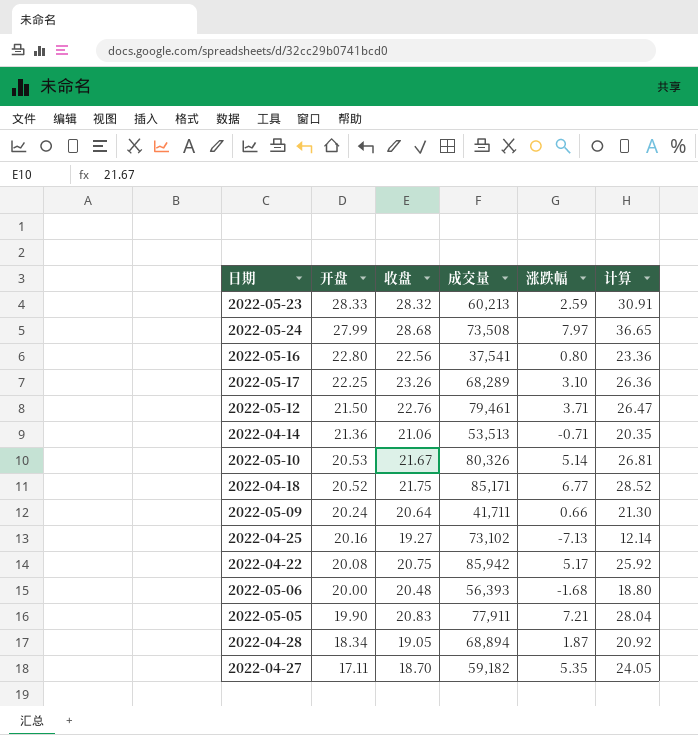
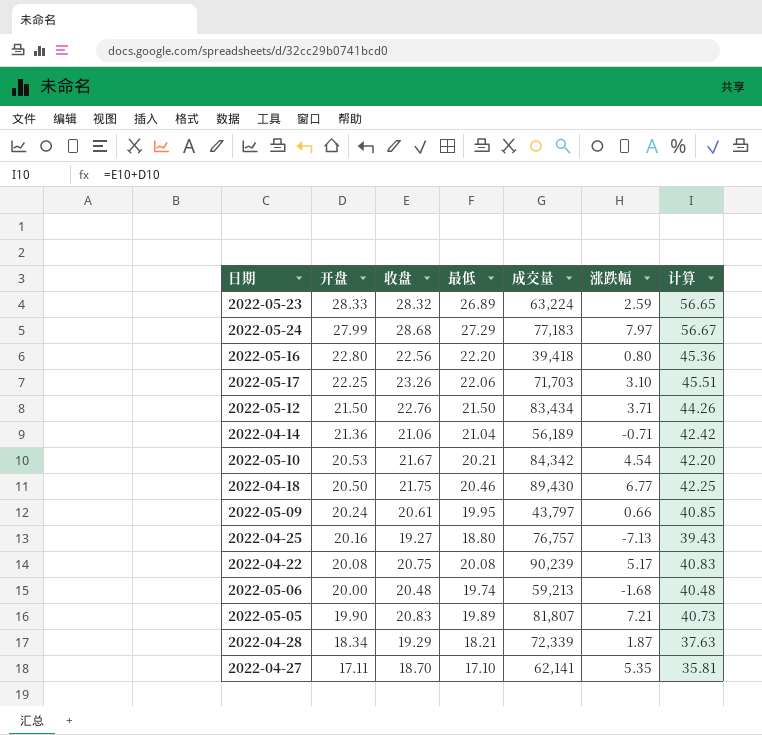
column 最低 | position: none -> 4
column 计算 | formula: [收盘] + [涨跌幅] -> [开盘] + [收盘]
2022-05-23 | 成交量: 60,213 -> 63,224
2022-05-24 | 成交量: 73,508 -> 77,183
2022-05-16 | 成交量: 37,541 -> 39,418
2022-05-17 | 成交量: 68,289 -> 71,703
2022-05-12 | 成交量: 79,461 -> 83,434
2022-04-14 | 成交量: 53,513 -> 56,189
2022-05-10 | 成交量: 80,326 -> 84,342
2022-05-10 | 涨跌幅: 5.14 -> 4.54
2022-04-18 | 开盘: 20.52 -> 20.50
2022-04-18 | 成交量: 85,171 -> 89,430
2022-05-09 | 收盘: 20.64 -> 20.61
2022-05-09 | 成交量: 41,711 -> 43,797
2022-04-25 | 成交量: 73,102 -> 76,757
2022-04-22 | 成交量: 85,942 -> 90,239
2022-05-06 | 成交量: 56,393 -> 59,213
2022-05-05 | 成交量: 77,911 -> 81,807
2022-04-28 | 收盘: 19.05 -> 19.29
2022-04-28 | 成交量: 68,894 -> 72,339
2022-04-27 | 成交量: 59,182 -> 62,141

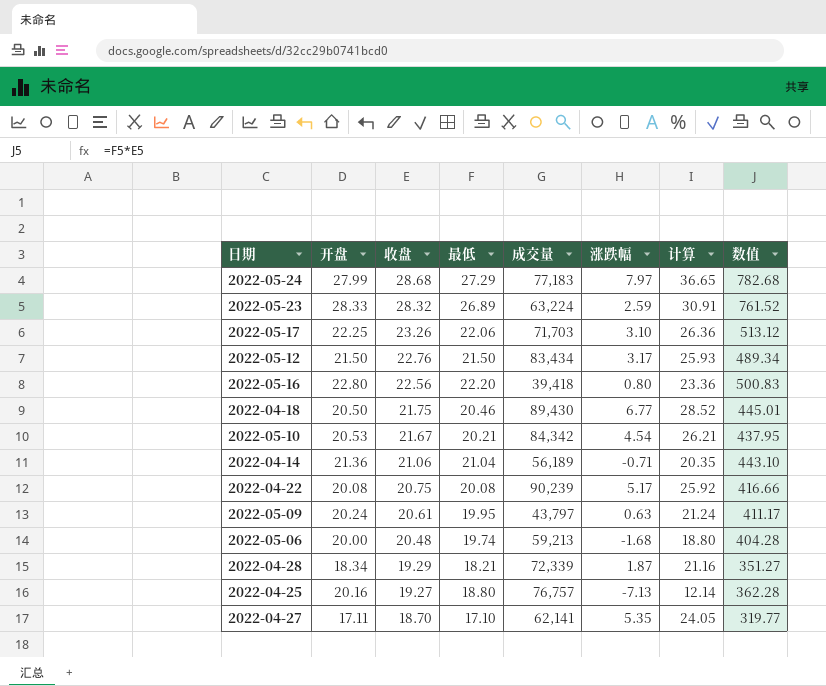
row order: 开盘 descending -> 收盘 descending
column 计算 | formula: [开盘] + [收盘] -> [收盘] + [涨跌幅]
column 数值 | formula: none -> [收盘] * [最低]
row 2022-05-05: 19.90 | 20.83 | 19.89 | 81,807 | 7.21 | 40.73 -> none
2022-05-12 | 涨跌幅: 3.71 -> 3.17
2022-05-09 | 涨跌幅: 0.66 -> 0.63

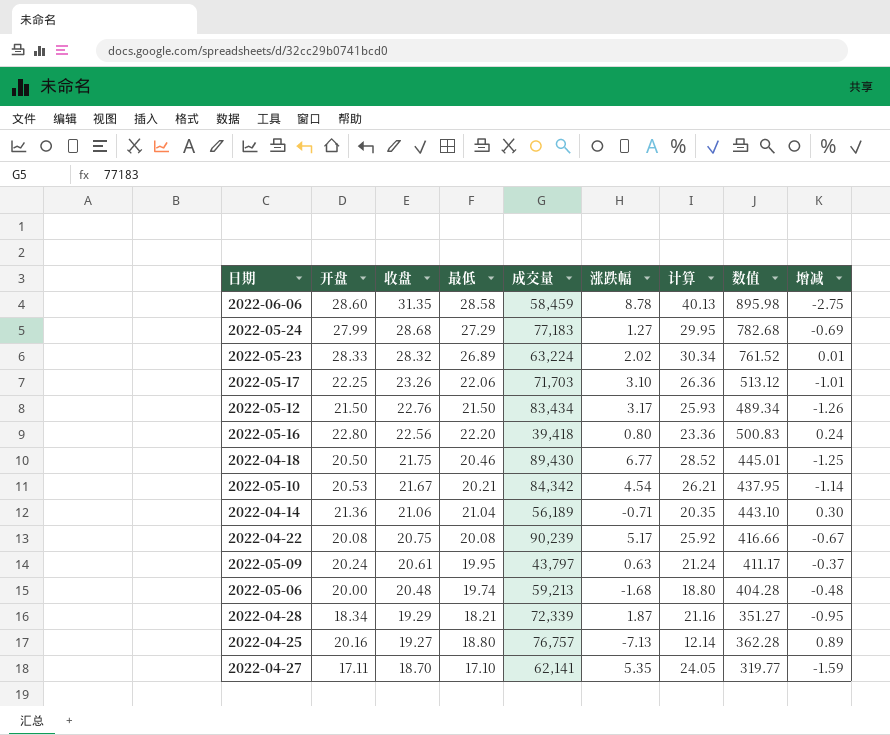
column 增减 | formula: none -> [开盘] - [收盘]
row 2022-06-06: none -> 28.60 | 31.35 | 28.58 | 58,459 | 8.78 | 40.13 | 895.98 | -2.75
2022-05-24 | 涨跌幅: 7.97 -> 1.27
2022-05-24 | 计算: 36.65 -> 29.95
2022-05-23 | 涨跌幅: 2.59 -> 2.02
2022-05-23 | 计算: 30.91 -> 30.34

